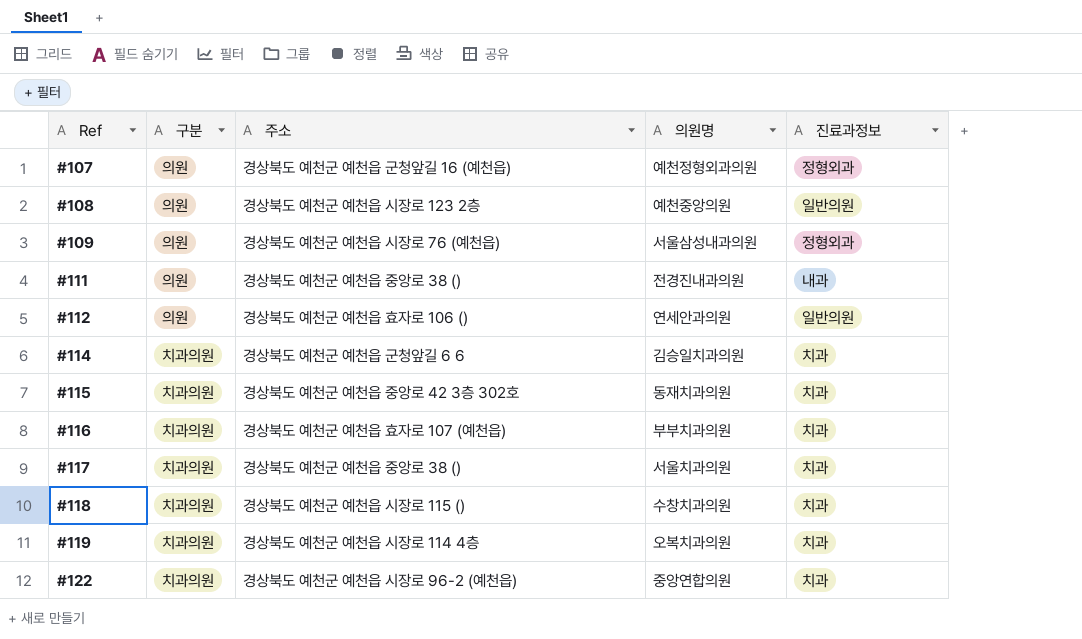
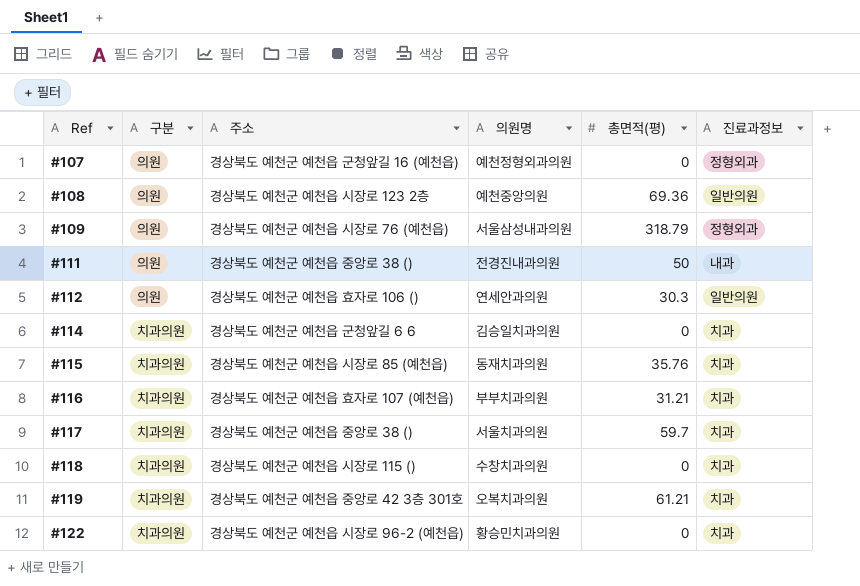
column 총면적(평) | position: none -> 5
#115 | 주소: 경상북도 예천군 예천읍 중앙로 42 3층 302호 -> 경상북도 예천군 예천읍 시장로 85 (예천읍)
#119 | 주소: 경상북도 예천군 예천읍 시장로 114 4층 -> 경상북도 예천군 예천읍 중앙로 42 3층 301호
#122 | 의원명: 중앙연합의원 -> 황승민치과의원

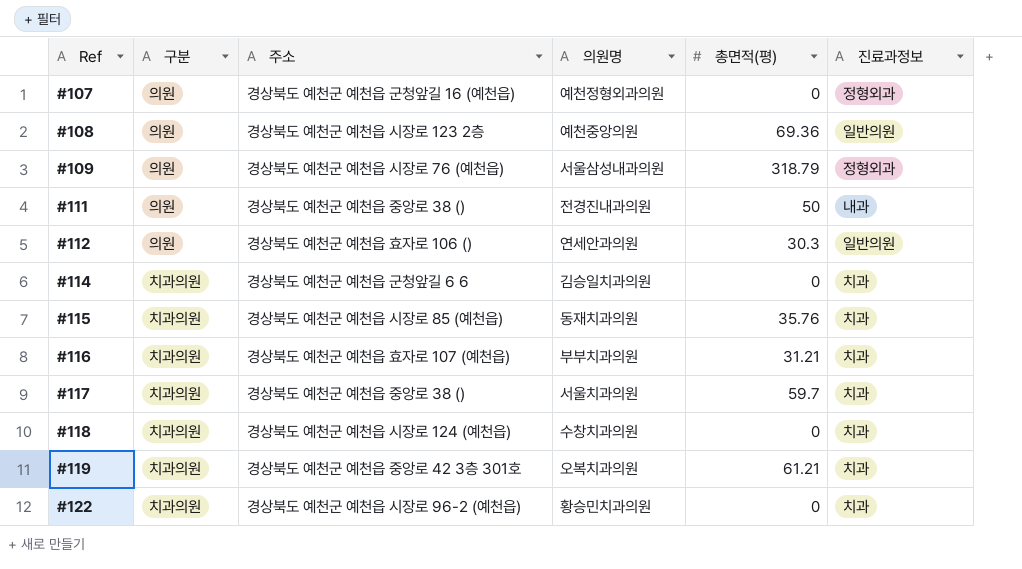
#118 | 주소: 경상북도 예천군 예천읍 시장로 115 () -> 경상북도 예천군 예천읍 시장로 124 (예천읍)

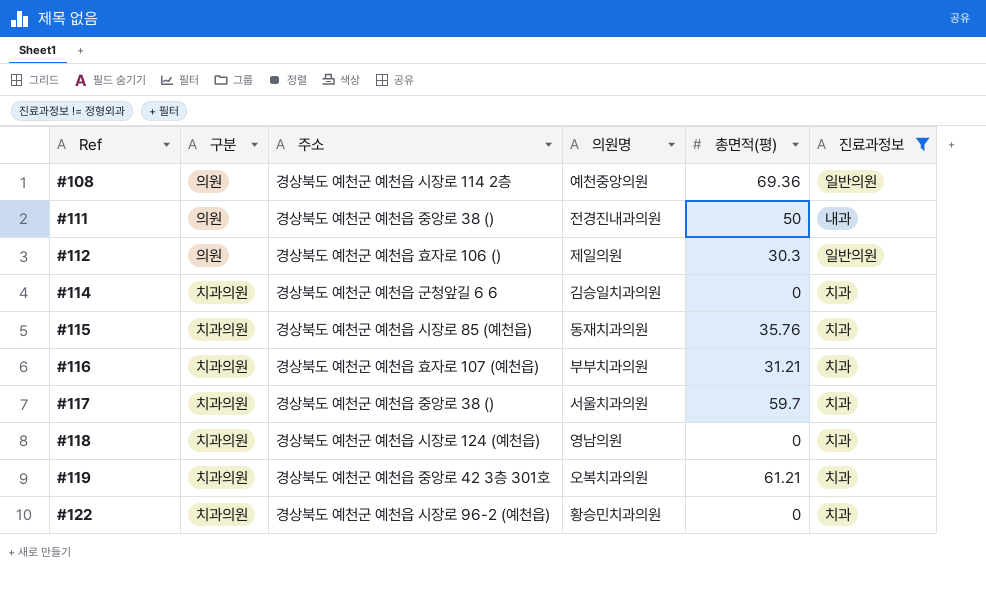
filter: none -> 진료과정보 != 정형외과
#108 | 주소: 경상북도 예천군 예천읍 시장로 123 2층 -> 경상북도 예천군 예천읍 시장로 114 2층
#112 | 의원명: 연세안과의원 -> 제일의원
#118 | 의원명: 수창치과의원 -> 영남의원

